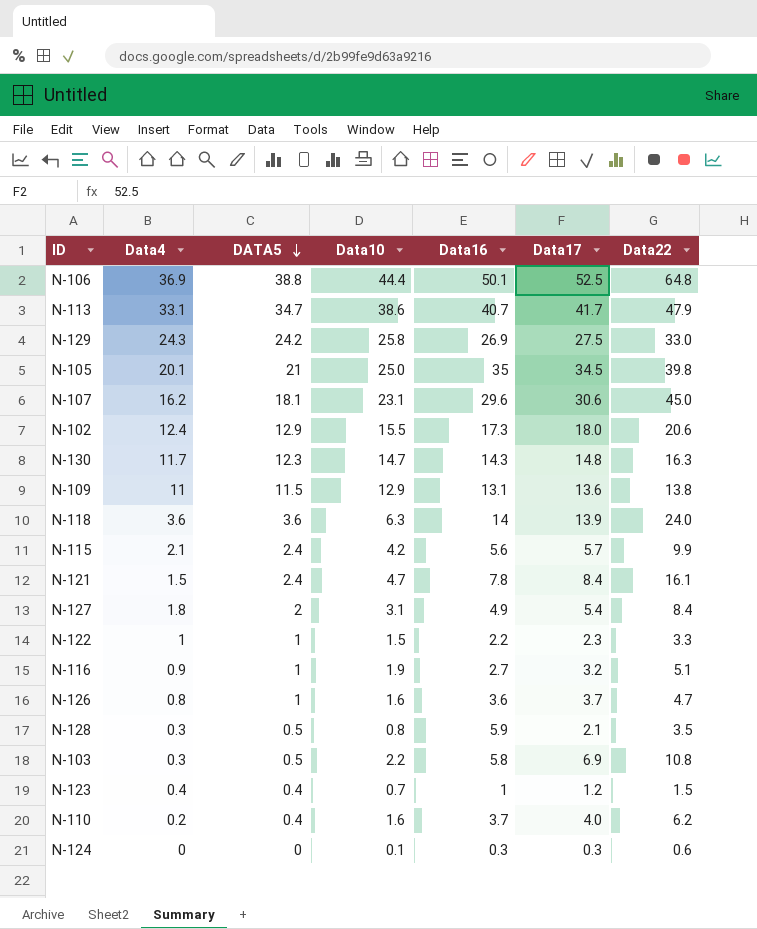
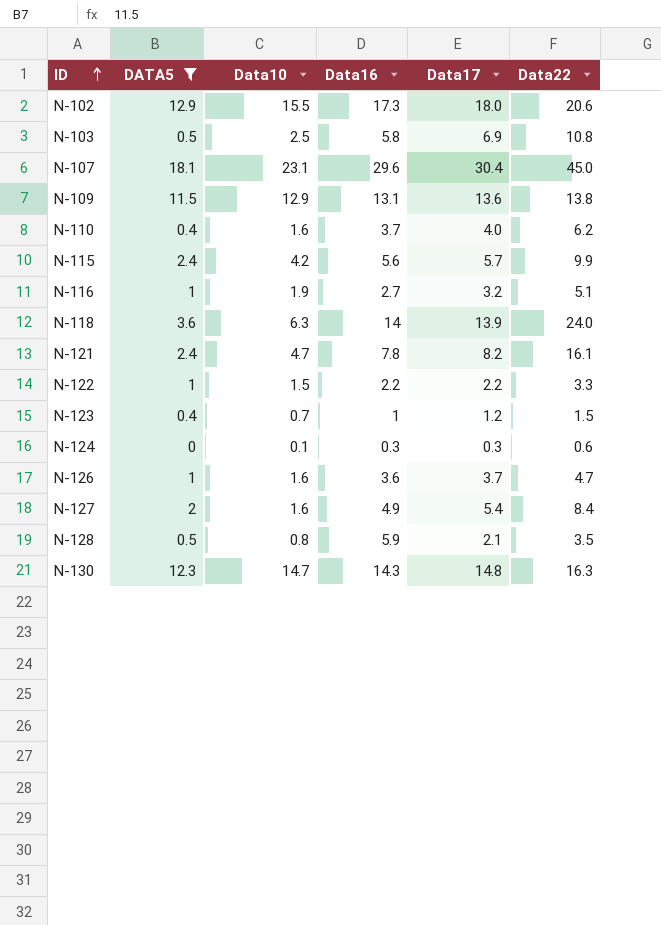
filter: none -> DATA5 <= 18.1
row order: DATA5 descending -> ID ascending
column Data4 | position: 2 -> none
N-103 | Data10: 2.2 -> 2.5
N-107 | Data17: 30.6 -> 30.4
N-121 | Data17: 8.4 -> 8.2
N-122 | Data17: 2.3 -> 2.2
N-127 | Data10: 3.1 -> 1.6

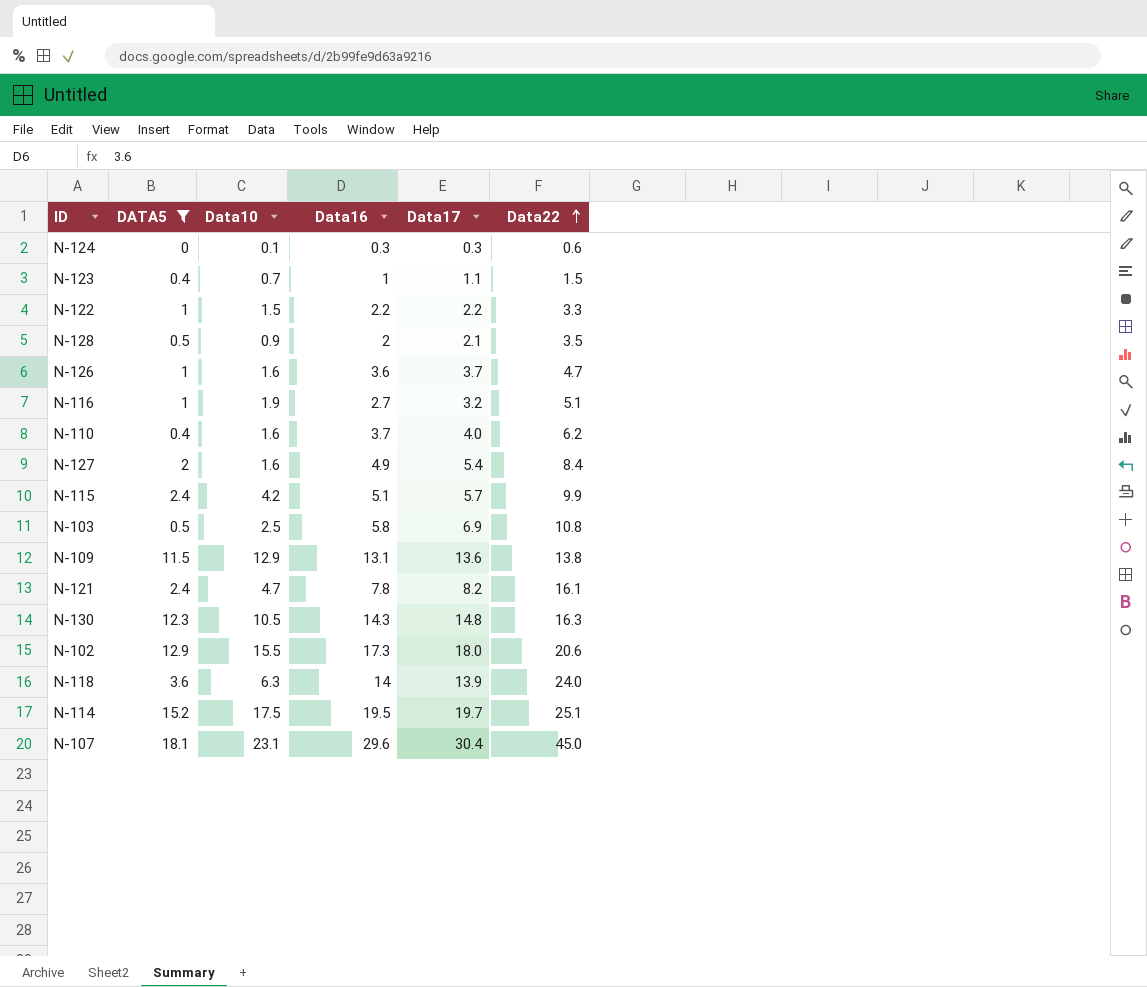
row order: ID ascending -> Data22 ascending
N-123 | Data17: 1.2 -> 1.1
N-128 | Data10: 0.8 -> 0.9
N-128 | Data16: 5.9 -> 2
N-115 | Data16: 5.6 -> 5.1
N-130 | Data10: 14.7 -> 10.5
row N-114: none -> 15.2 | 17.5 | 19.5 | 19.7 | 25.1

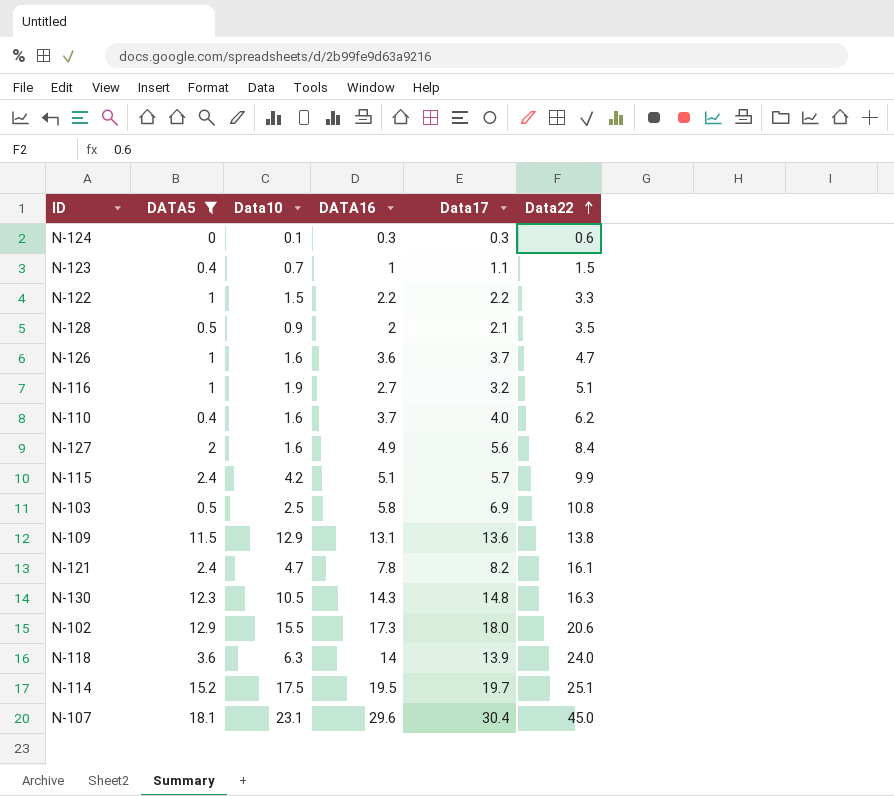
column name: Data16 -> DATA16
N-127 | Data17: 5.4 -> 5.6

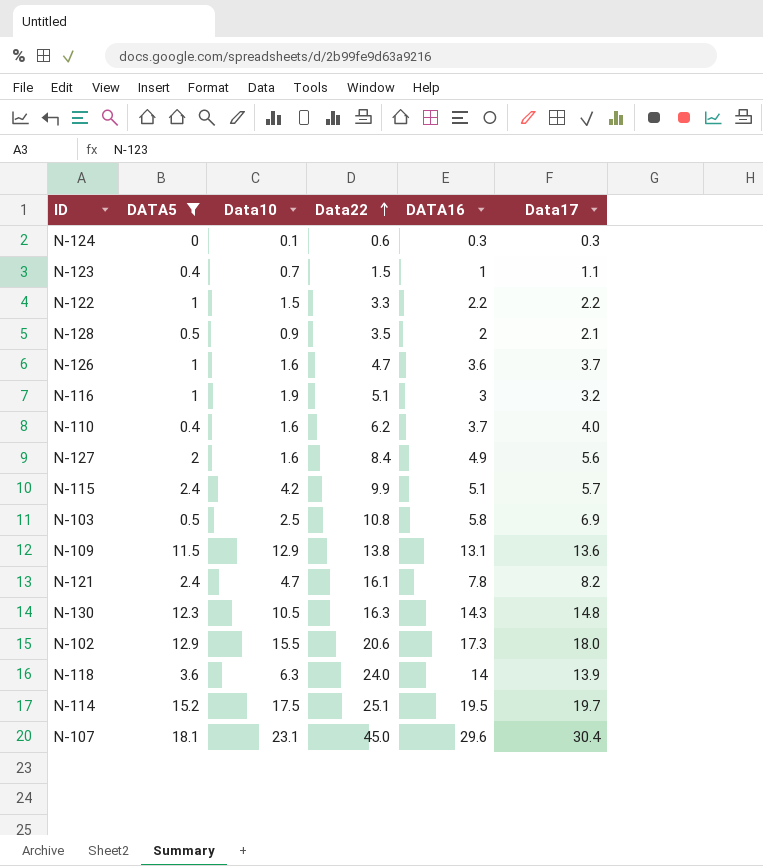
column Data22 | position: 6 -> 4
N-116 | DATA16: 2.7 -> 3

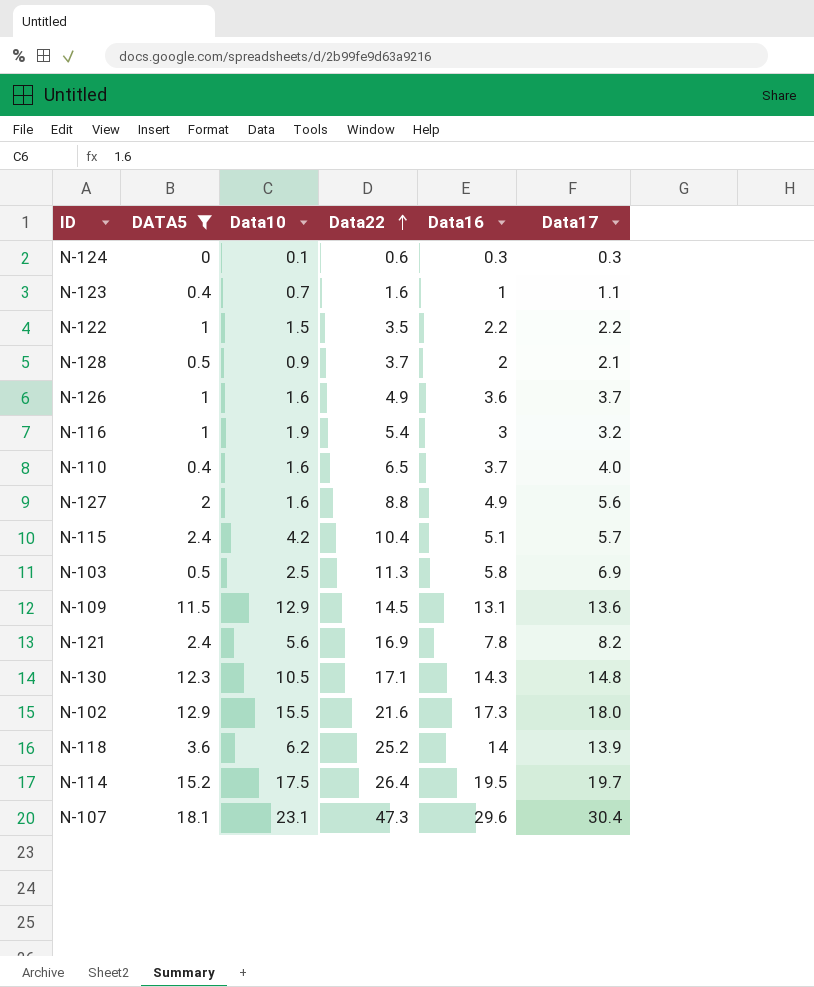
column name: DATA16 -> Data16
N-123 | Data22: 1.5 -> 1.6
N-122 | Data22: 3.3 -> 3.5
N-128 | Data22: 3.5 -> 3.7
N-126 | Data22: 4.7 -> 4.9
N-116 | Data22: 5.1 -> 5.4
N-110 | Data22: 6.2 -> 6.5
N-127 | Data22: 8.4 -> 8.8
N-115 | Data22: 9.9 -> 10.4
N-103 | Data22: 10.8 -> 11.3
N-109 | Data22: 13.8 -> 14.5
N-121 | Data10: 4.7 -> 5.6
N-121 | Data22: 16.1 -> 16.9
N-130 | Data22: 16.3 -> 17.1
N-102 | Data22: 20.6 -> 21.6
N-118 | Data10: 6.3 -> 6.2
N-118 | Data22: 24.0 -> 25.2
N-114 | Data22: 25.1 -> 26.4
N-107 | Data22: 45.0 -> 47.3

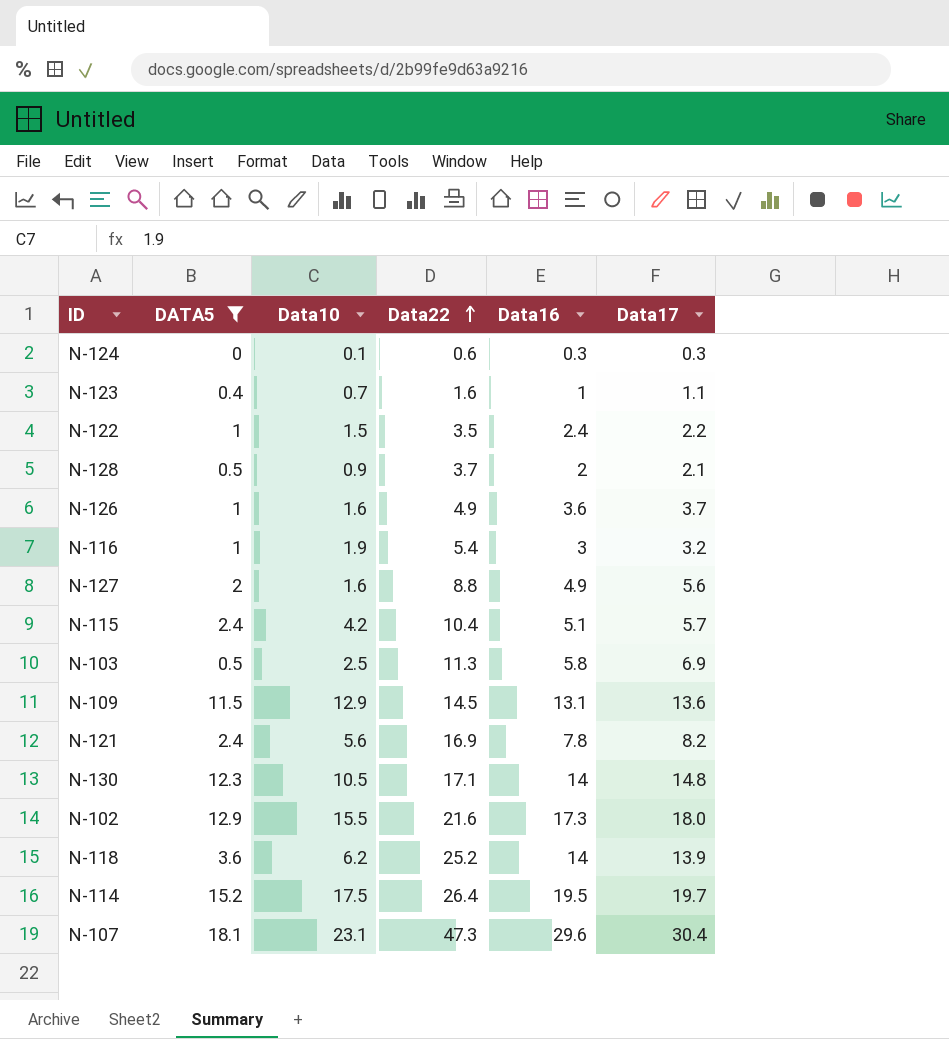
row N-110: 0.4 | 1.6 | 6.5 | 3.7 | 4.0 -> none
N-122 | Data16: 2.2 -> 2.4
N-130 | Data16: 14.3 -> 14

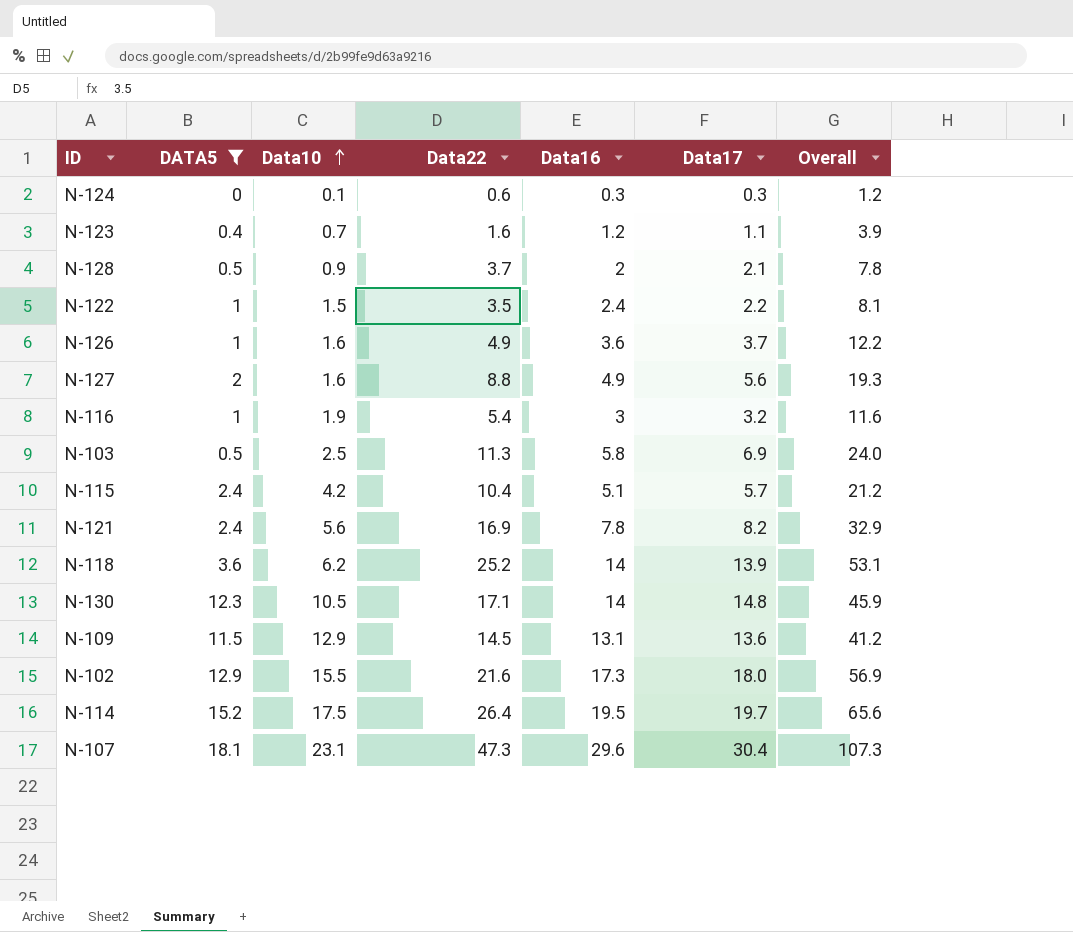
row order: Data22 ascending -> Data10 ascending
column Overall | formula: none -> [Data22] + [Data16] + [Data17]
N-123 | Data16: 1 -> 1.2

